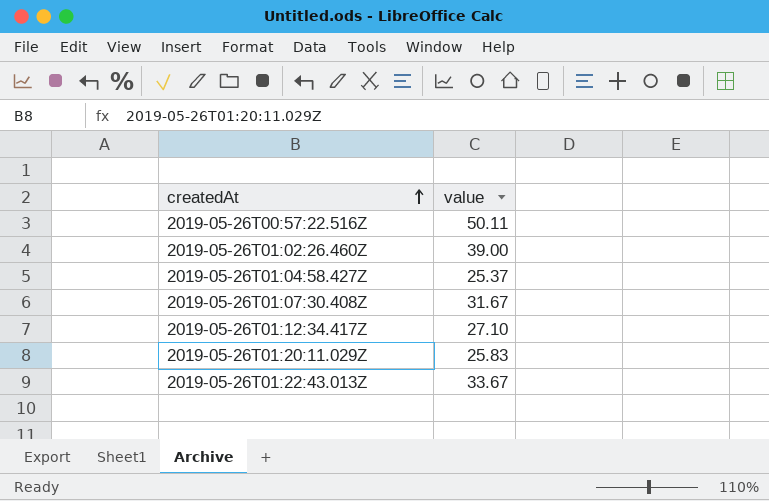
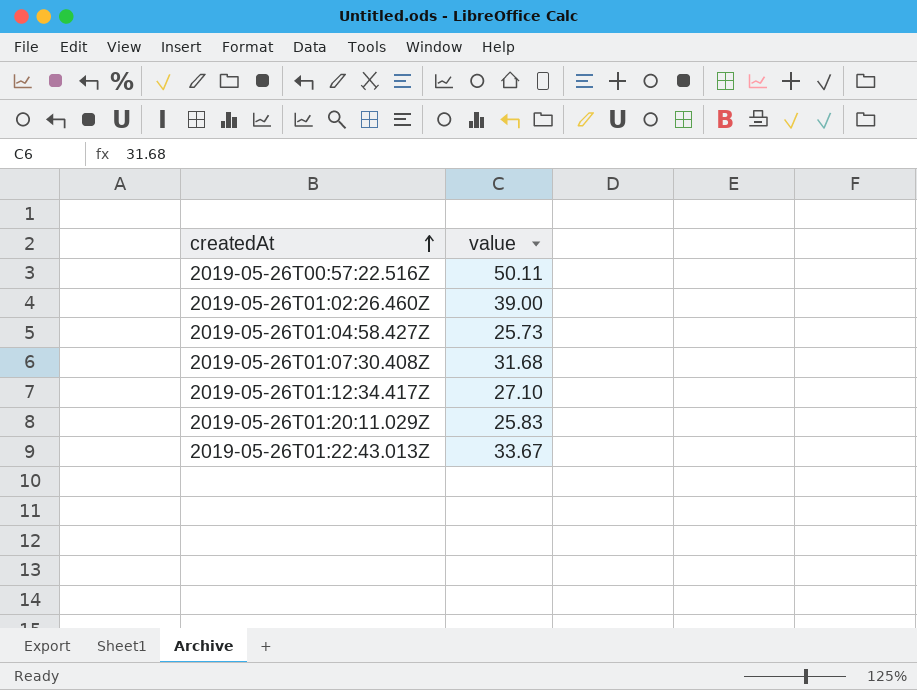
2019-05-26T01:04:58.427Z | value: 25.37 -> 25.73
2019-05-26T01:07:30.408Z | value: 31.67 -> 31.68

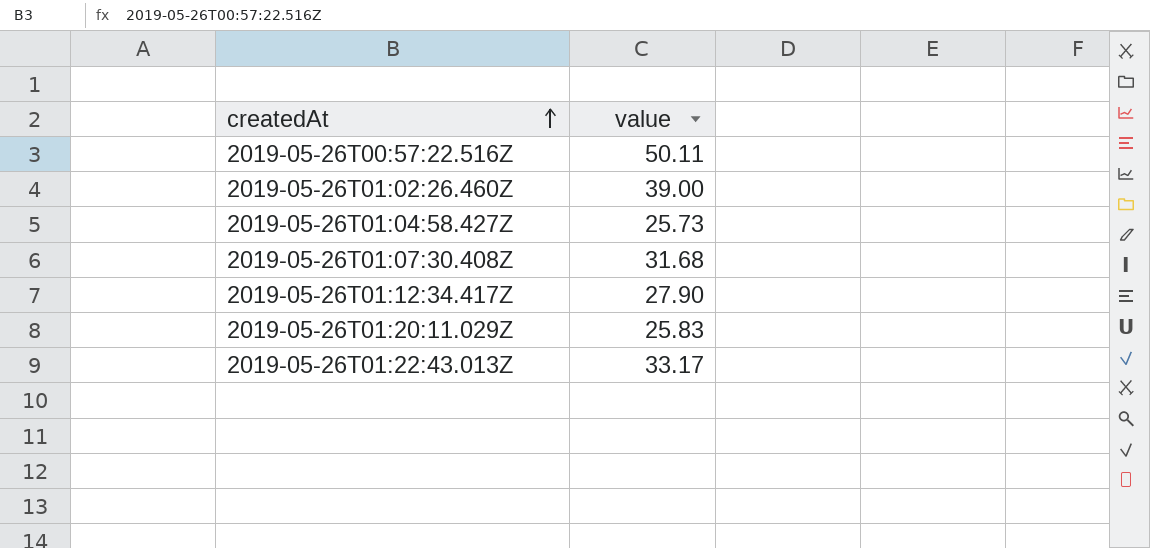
2019-05-26T01:12:34.417Z | value: 27.10 -> 27.90
2019-05-26T01:22:43.013Z | value: 33.67 -> 33.17

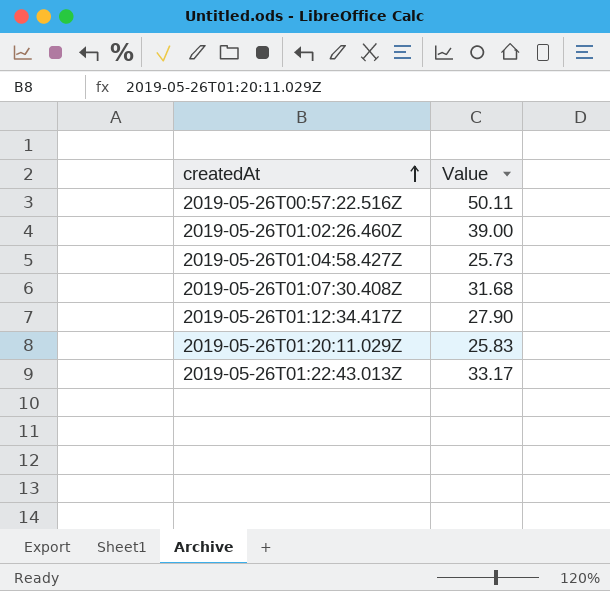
column name: value -> Value

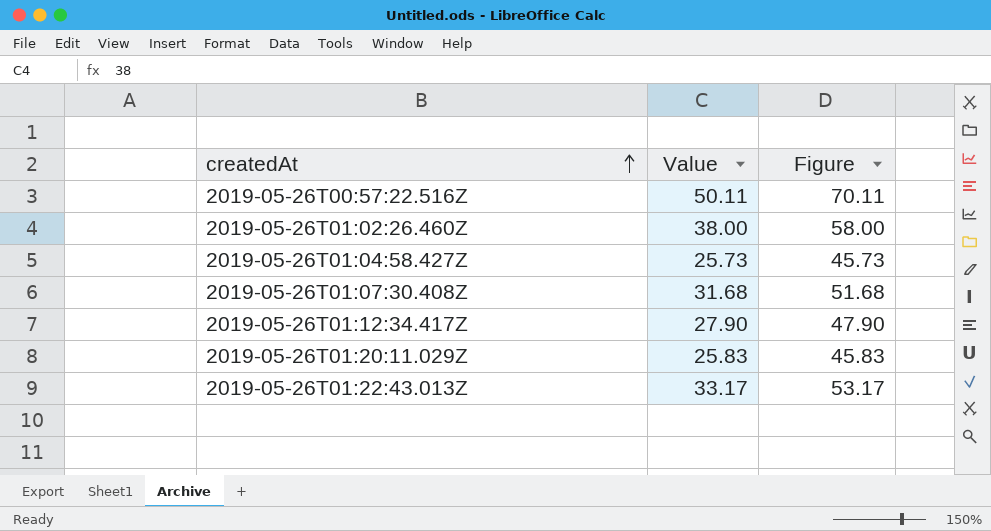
column Figure | formula: none -> [Value] + 20
2019-05-26T01:02:26.460Z | Value: 39.00 -> 38.00

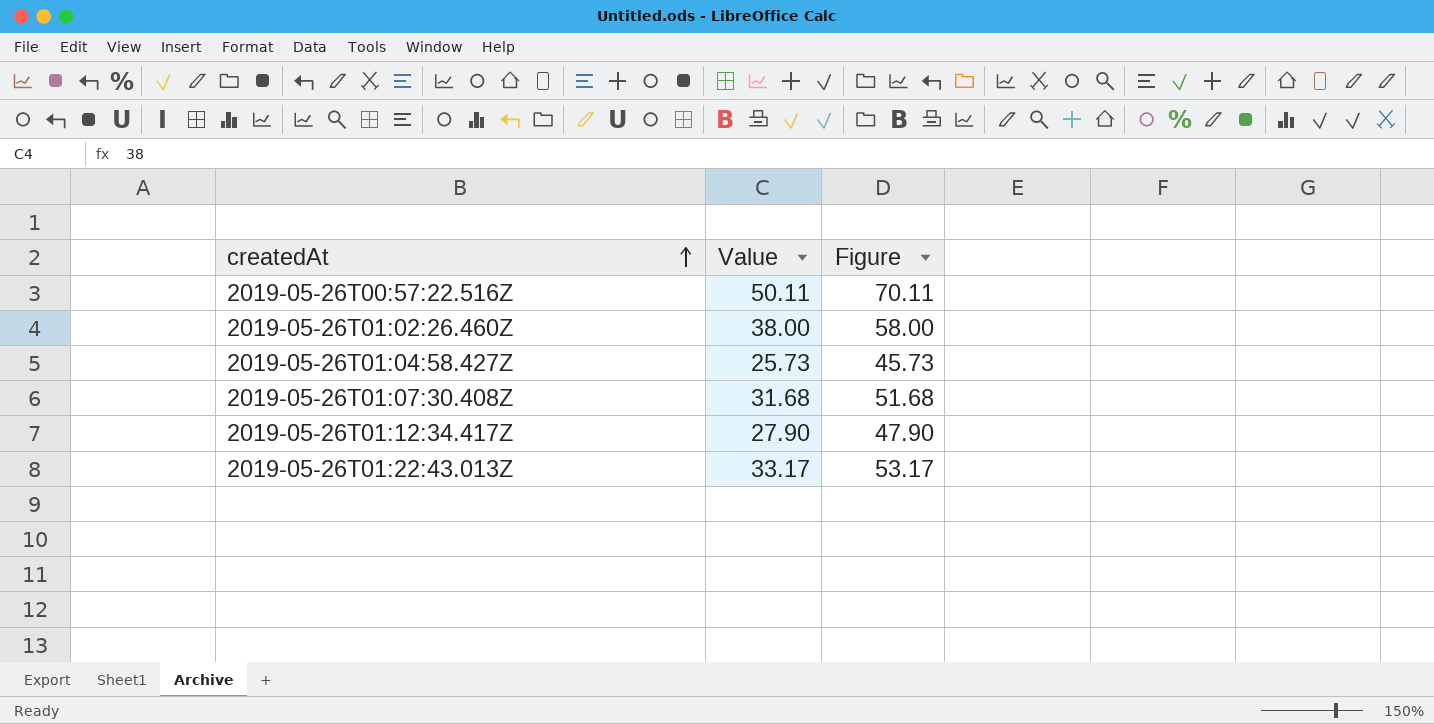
row 2019-05-26T01:20:11.029Z: 25.83 | 45.83 -> none

